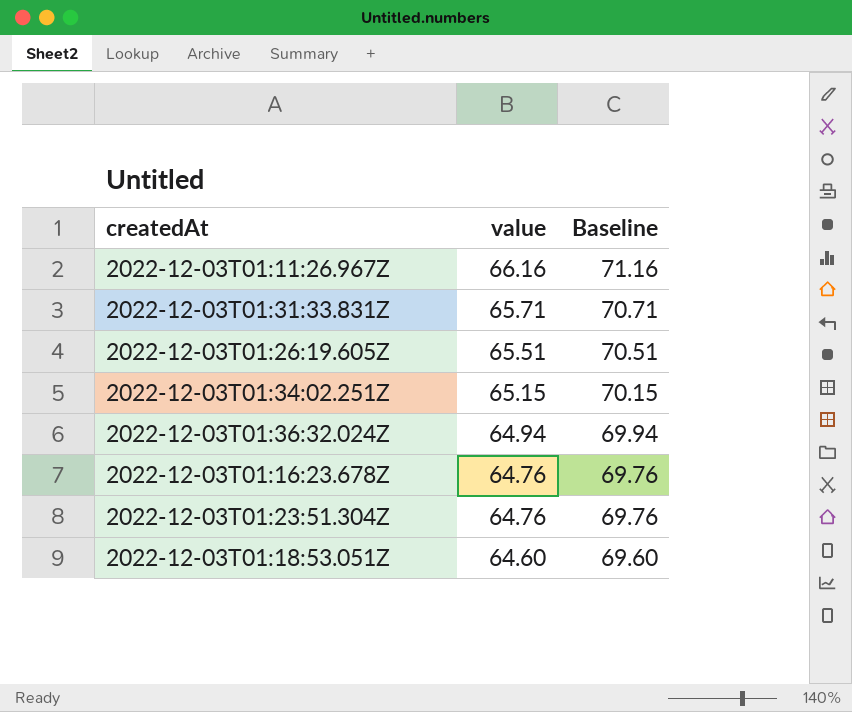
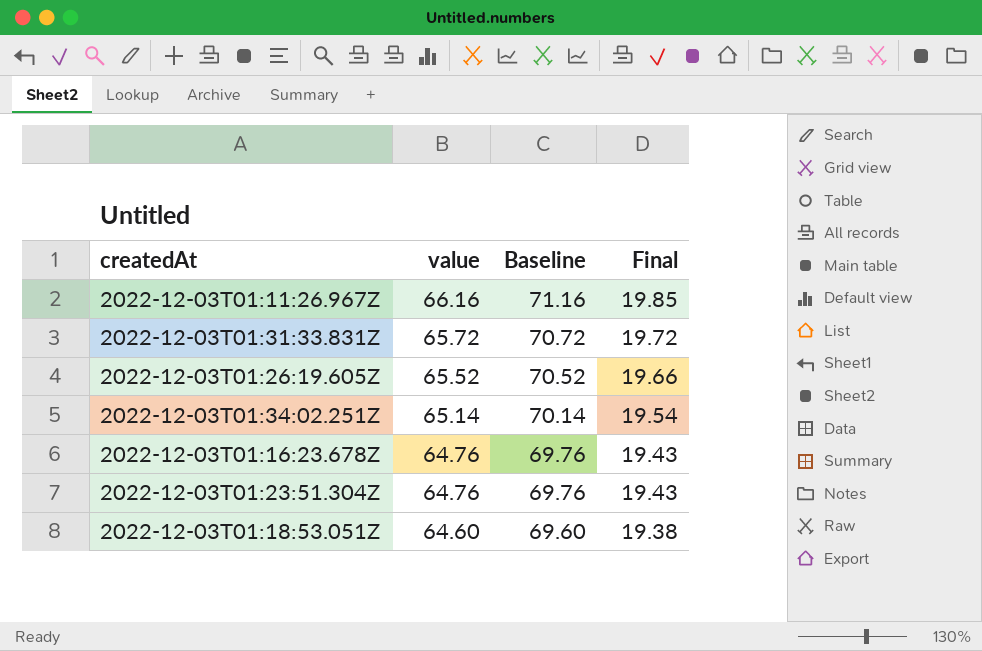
column Final | formula: none -> [value] * 0.3
row 2022-12-03T01:36:32.024Z: 64.94 | 69.94 -> none
2022-12-03T01:31:33.831Z | value: 65.71 -> 65.72
2022-12-03T01:31:33.831Z | Baseline: 70.71 -> 70.72
2022-12-03T01:26:19.605Z | value: 65.51 -> 65.52
2022-12-03T01:26:19.605Z | Baseline: 70.51 -> 70.52
2022-12-03T01:34:02.251Z | value: 65.15 -> 65.14
2022-12-03T01:34:02.251Z | Baseline: 70.15 -> 70.14

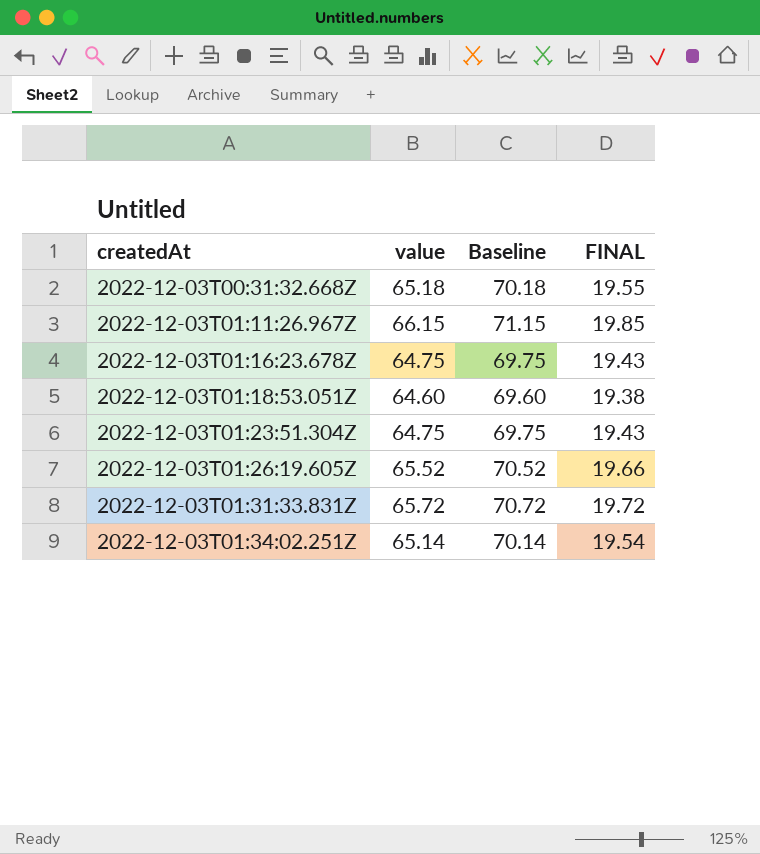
row order: value descending -> createdAt ascending
column name: Final -> FINAL
row 2022-12-03T00:31:32.668Z: none -> 65.18 | 70.18 | 19.55
2022-12-03T01:11:26.967Z | value: 66.16 -> 66.15
2022-12-03T01:11:26.967Z | Baseline: 71.16 -> 71.15
2022-12-03T01:16:23.678Z | value: 64.76 -> 64.75
2022-12-03T01:16:23.678Z | Baseline: 69.76 -> 69.75
2022-12-03T01:23:51.304Z | value: 64.76 -> 64.75
2022-12-03T01:23:51.304Z | Baseline: 69.76 -> 69.75

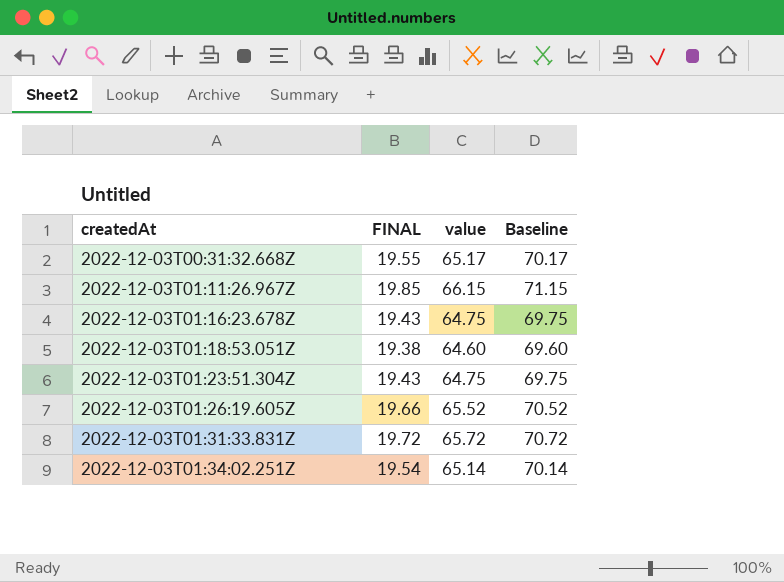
column FINAL | position: 4 -> 2
2022-12-03T00:31:32.668Z | value: 65.18 -> 65.17
2022-12-03T00:31:32.668Z | Baseline: 70.18 -> 70.17

